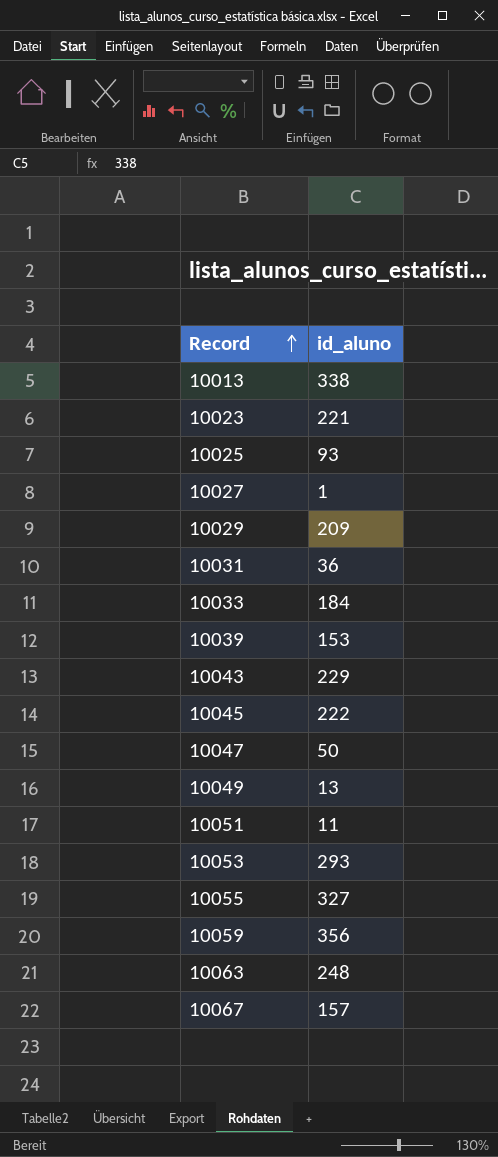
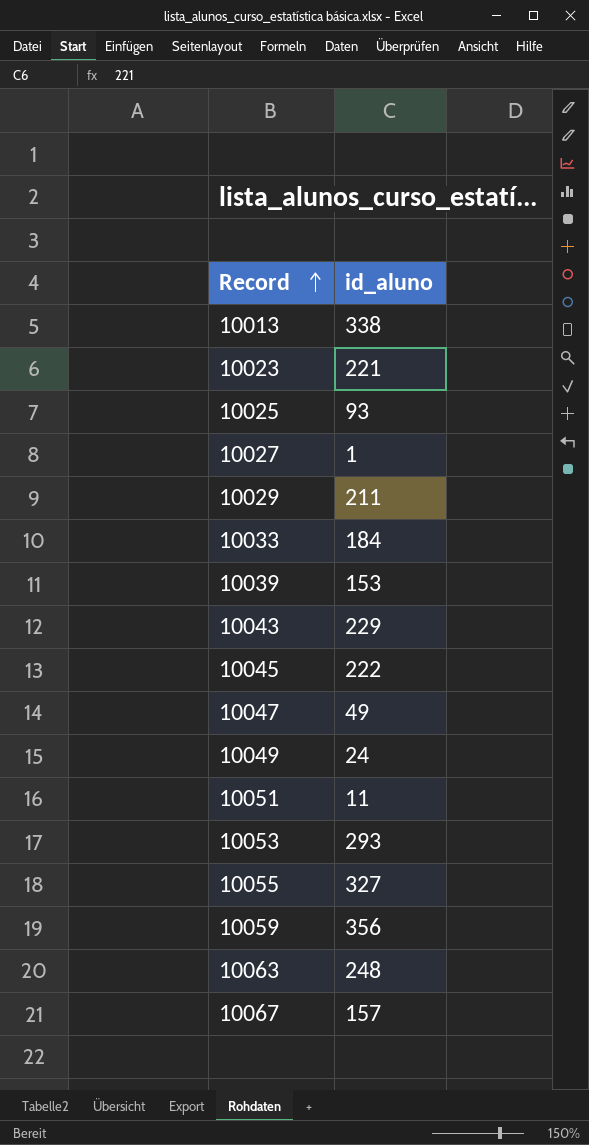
row 10031: 36 -> none
10029 | id_aluno: 209 -> 211
10047 | id_aluno: 50 -> 49
10049 | id_aluno: 13 -> 24

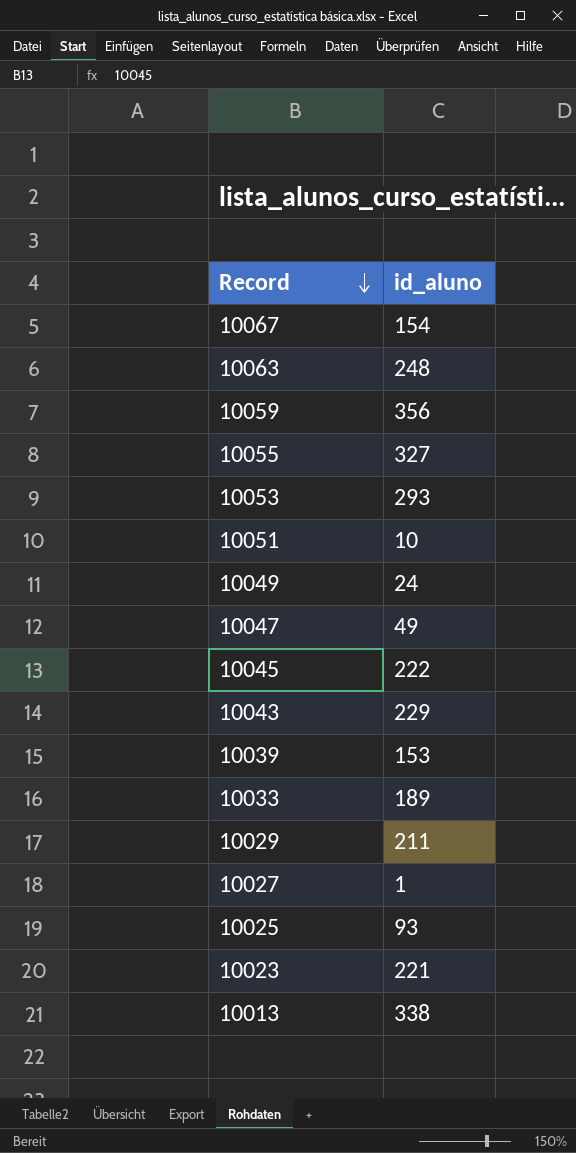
row order: Record ascending -> Record descending
10067 | id_aluno: 157 -> 154
10051 | id_aluno: 11 -> 10
10033 | id_aluno: 184 -> 189

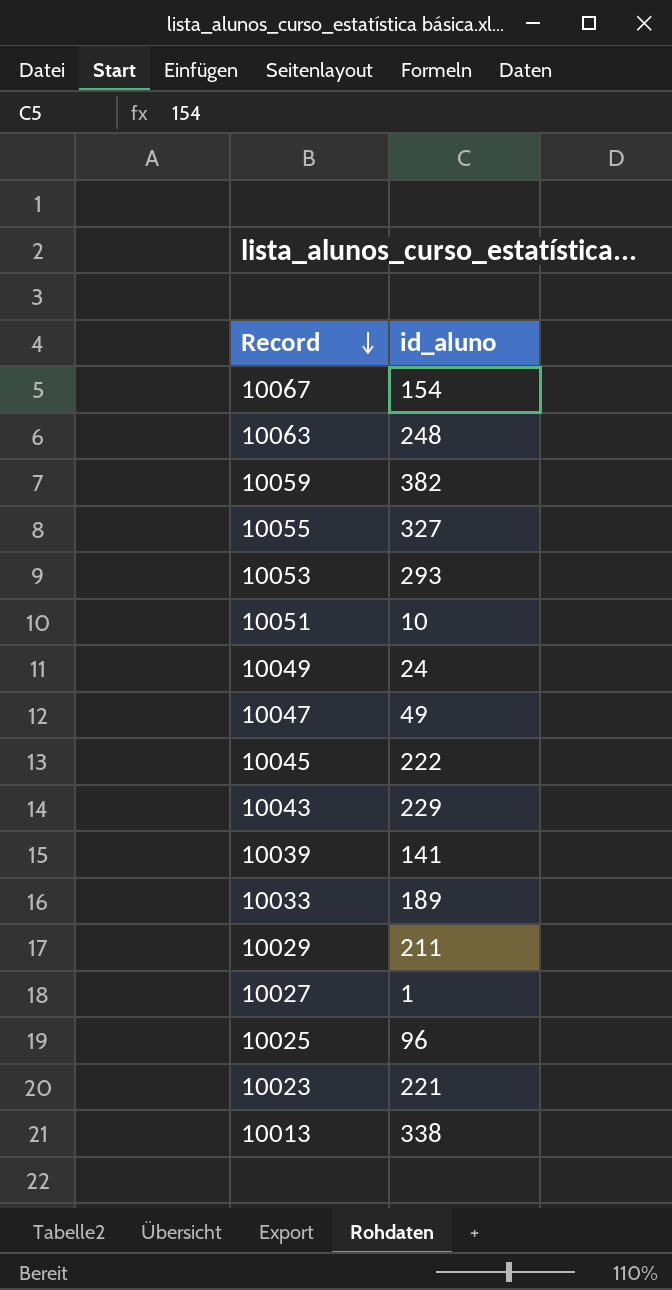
10059 | id_aluno: 356 -> 382
10039 | id_aluno: 153 -> 141
10025 | id_aluno: 93 -> 96

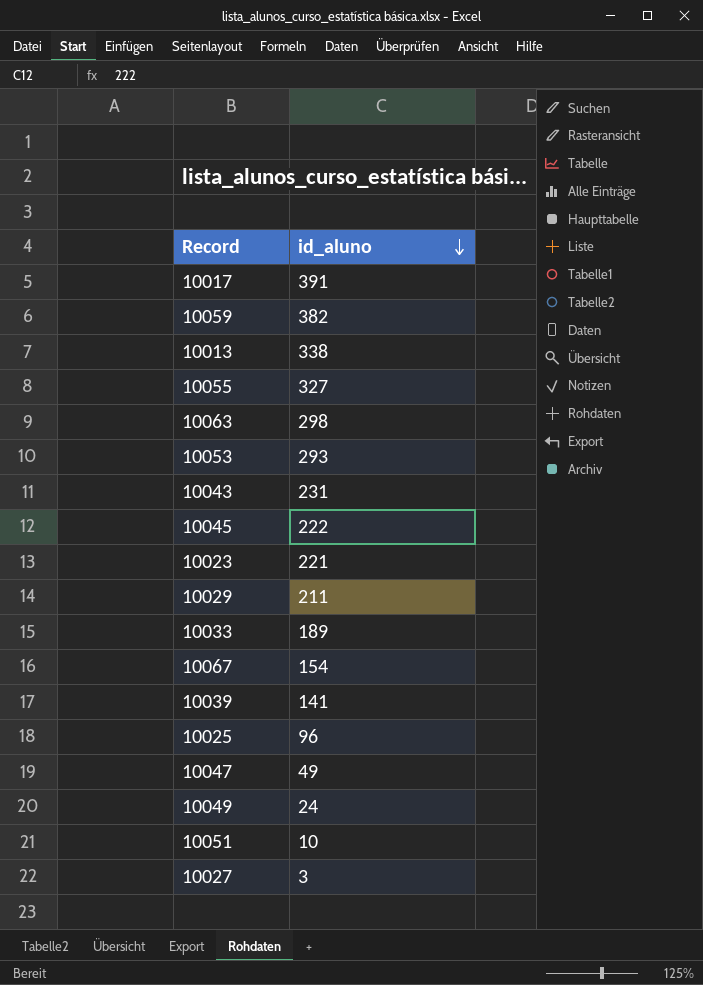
row order: Record descending -> id_aluno descending
row 10017: none -> 391
10063 | id_aluno: 248 -> 298
10043 | id_aluno: 229 -> 231
10027 | id_aluno: 1 -> 3

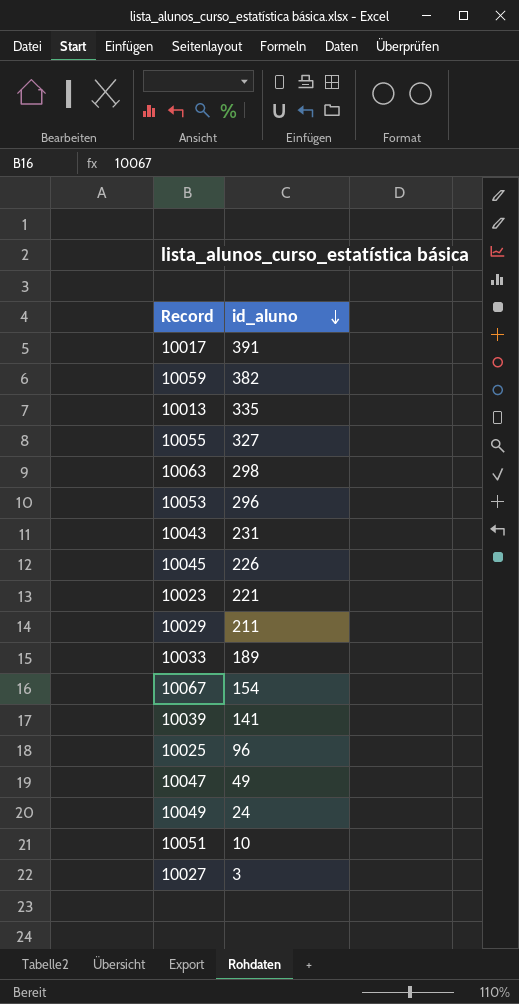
10013 | id_aluno: 338 -> 335
10053 | id_aluno: 293 -> 296
10045 | id_aluno: 222 -> 226

